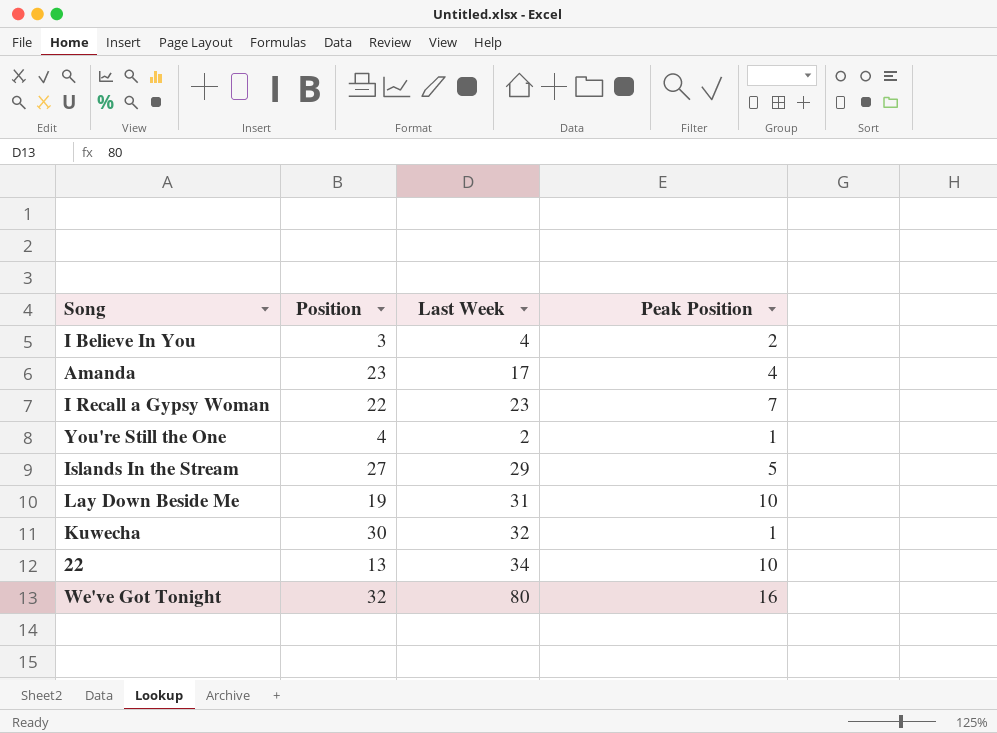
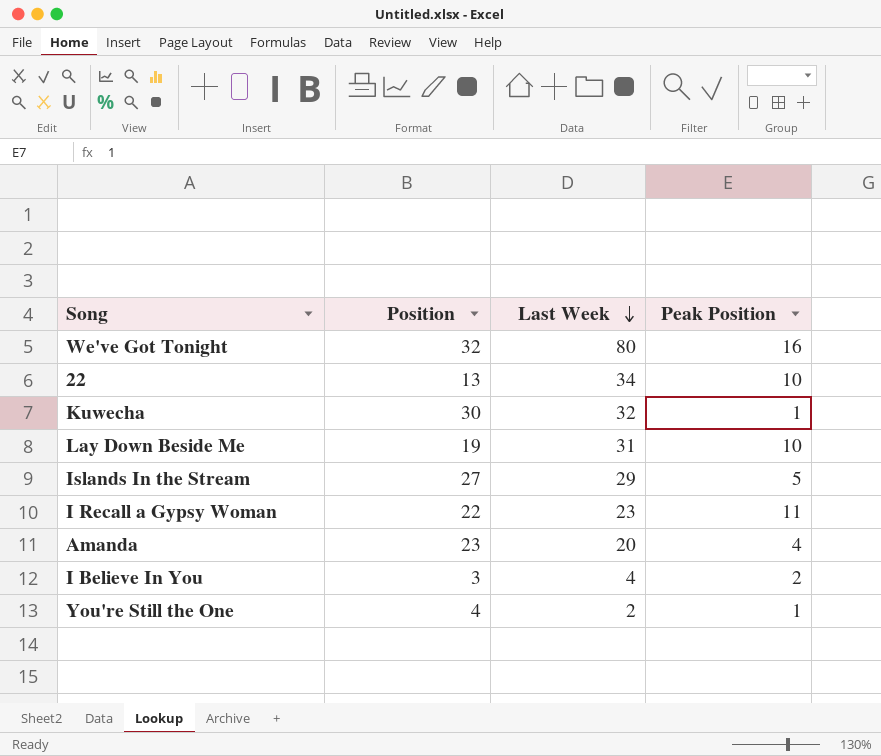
row order: none -> Last Week descending
I Recall a Gypsy Woman | Peak Position: 7 -> 11
Amanda | Last Week: 17 -> 20

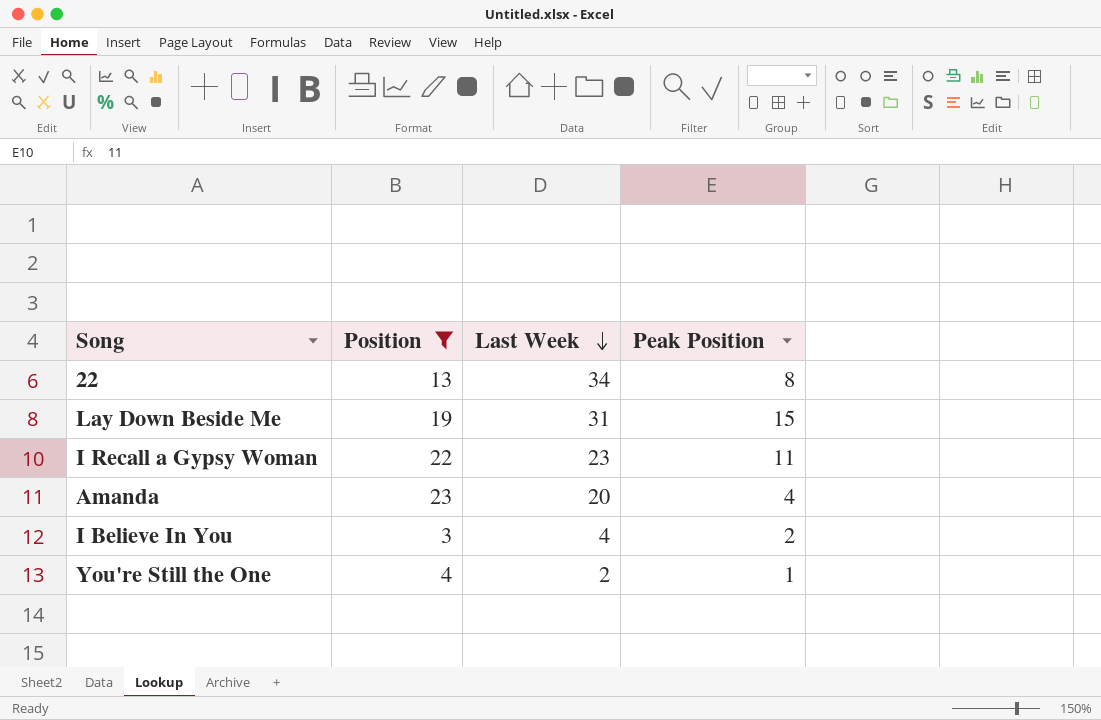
filter: none -> Position <= 23
22 | Peak Position: 10 -> 8
Lay Down Beside Me | Peak Position: 10 -> 15

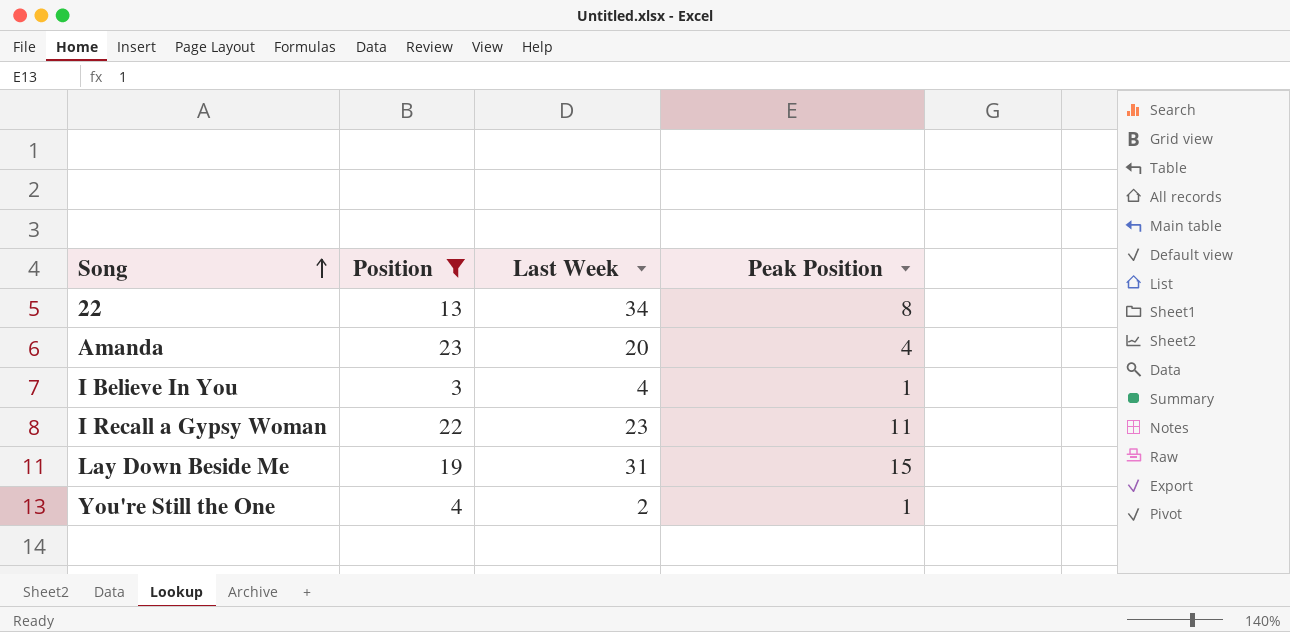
row order: Last Week descending -> Song ascending
I Believe In You | Peak Position: 2 -> 1

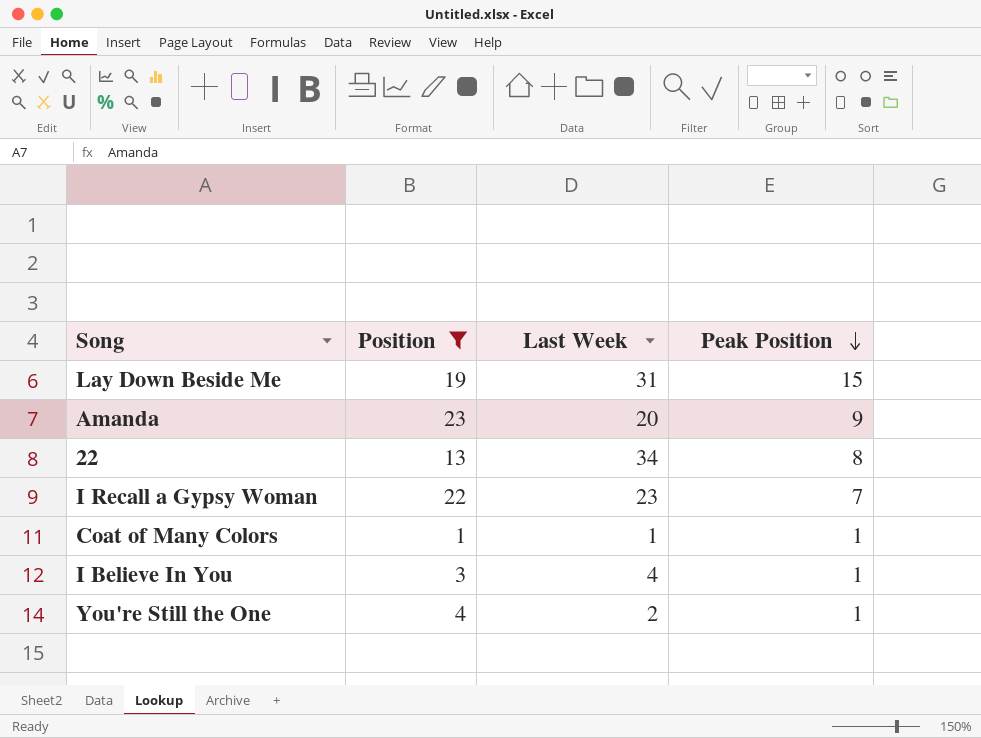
row order: Song ascending -> Peak Position descending
Amanda | Peak Position: 4 -> 9
I Recall a Gypsy Woman | Peak Position: 11 -> 7
row Coat of Many Colors: none -> 1 | 1 | 1

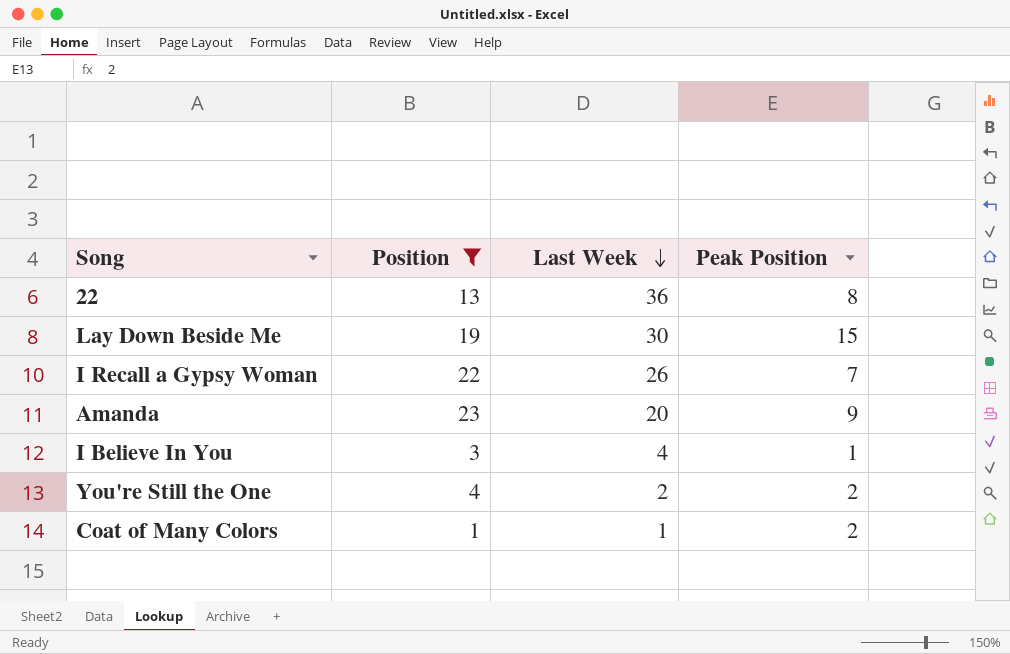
row order: Peak Position descending -> Last Week descending
22 | Last Week: 34 -> 36
Lay Down Beside Me | Last Week: 31 -> 30
I Recall a Gypsy Woman | Last Week: 23 -> 26
You're Still the One | Peak Position: 1 -> 2
Coat of Many Colors | Peak Position: 1 -> 2

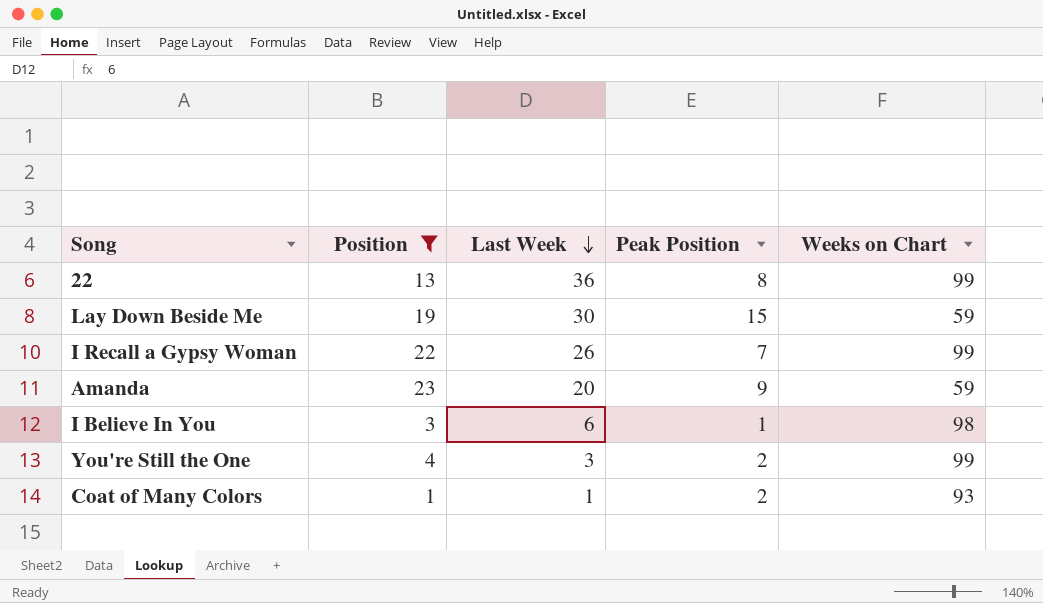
column Weeks on Chart | position: none -> 5
I Believe In You | Last Week: 4 -> 6
You're Still the One | Last Week: 2 -> 3

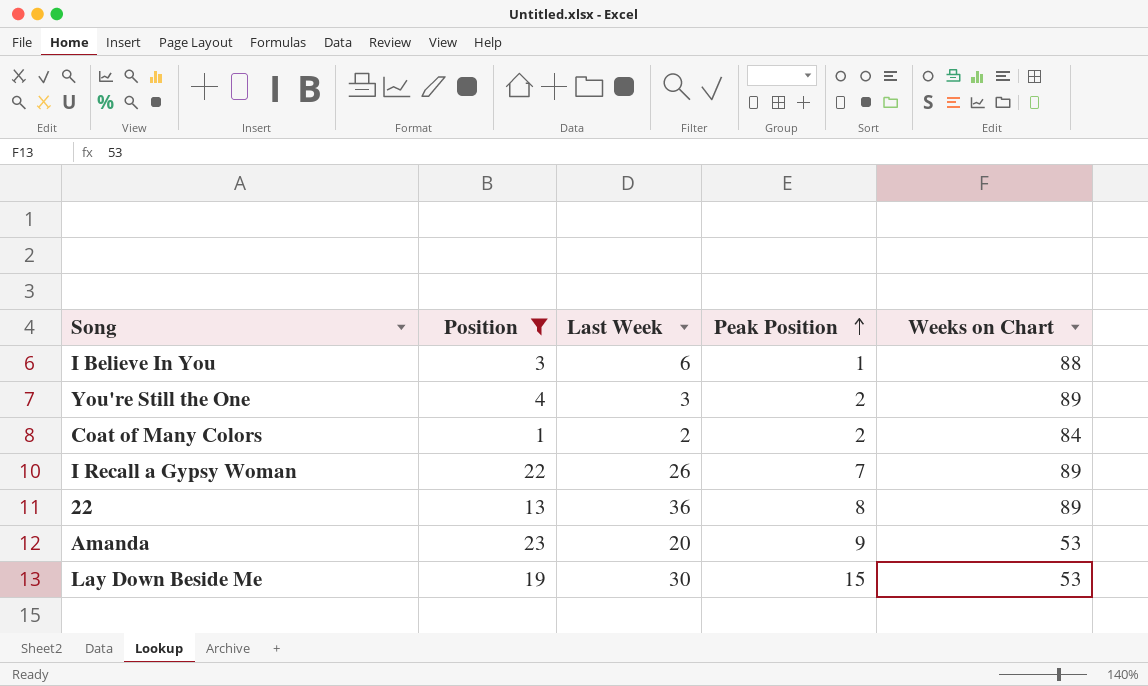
row order: Last Week descending -> Peak Position ascending
I Believe In You | Weeks on Chart: 98 -> 88
You're Still the One | Weeks on Chart: 99 -> 89
Coat of Many Colors | Last Week: 1 -> 2
Coat of Many Colors | Weeks on Chart: 93 -> 84
I Recall a Gypsy Woman | Weeks on Chart: 99 -> 89
22 | Weeks on Chart: 99 -> 89
Amanda | Weeks on Chart: 59 -> 53
Lay Down Beside Me | Weeks on Chart: 59 -> 53

